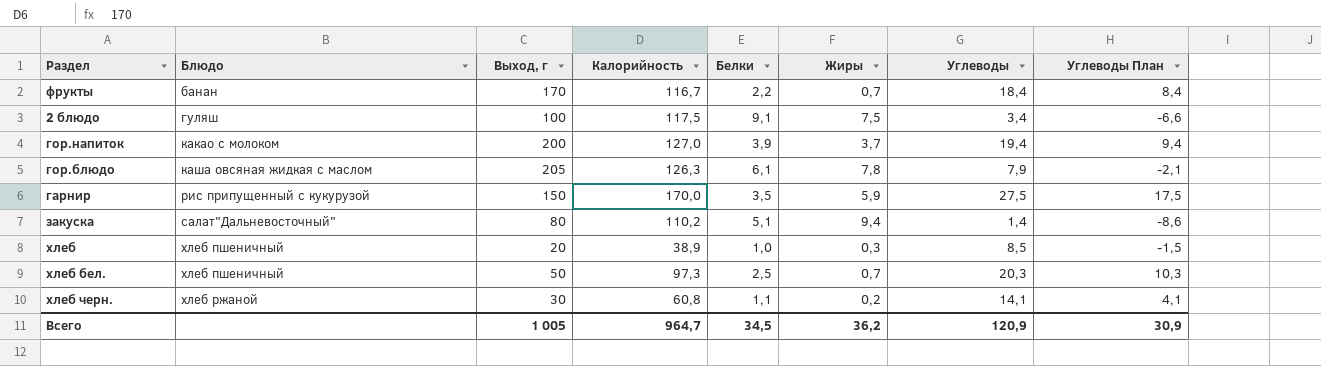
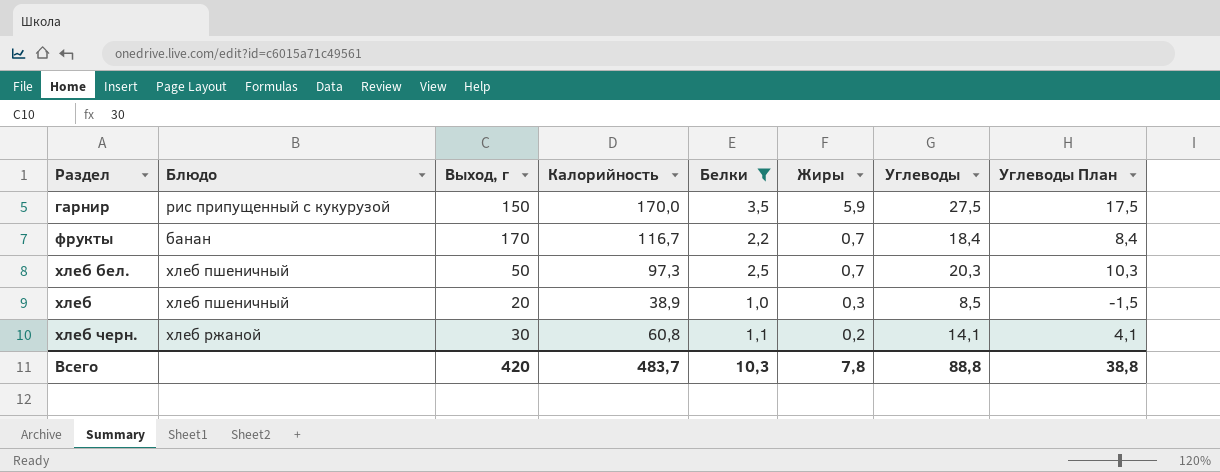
filter: none -> Белки <= 3,5
row order: Блюдо ascending -> Жиры descending
Всего | Выход, г: 1 005 -> 420
Всего | Калорийность: 964,7 -> 483,7
Всего | Белки: 34,5 -> 10,3
Всего | Жиры: 36,2 -> 7,8
Всего | Углеводы: 120,9 -> 88,8
Всего | Углеводы План: 30,9 -> 38,8

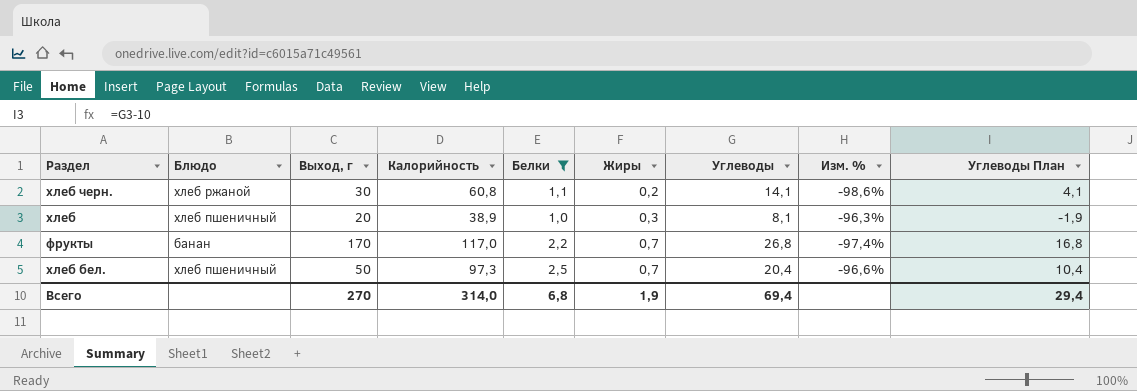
row order: Жиры descending -> Жиры ascending
column Изм. % | formula: none -> ([Жиры] - [Углеводы]) / [Углеводы]
row гарнир: рис припущенный с кукурузой | 150 | 170,0 | 3,5 | 5,9 | 27,5 | 17,5 -> none
хлеб | Углеводы: 8,5 -> 8,1
хлеб | Углеводы План: -1,5 -> -1,9
фрукты | Калорийность: 116,7 -> 117,0
фрукты | Углеводы: 18,4 -> 26,8
фрукты | Углеводы План: 8,4 -> 16,8
хлеб бел. | Углеводы: 20,3 -> 20,4
хлеб бел. | Углеводы План: 10,3 -> 10,4
Всего | Выход, г: 420 -> 270
Всего | Калорийность: 483,7 -> 314,0
Всего | Белки: 10,3 -> 6,8
Всего | Жиры: 7,8 -> 1,9
Всего | Углеводы: 88,8 -> 69,4
Всего | Углеводы План: 38,8 -> 29,4

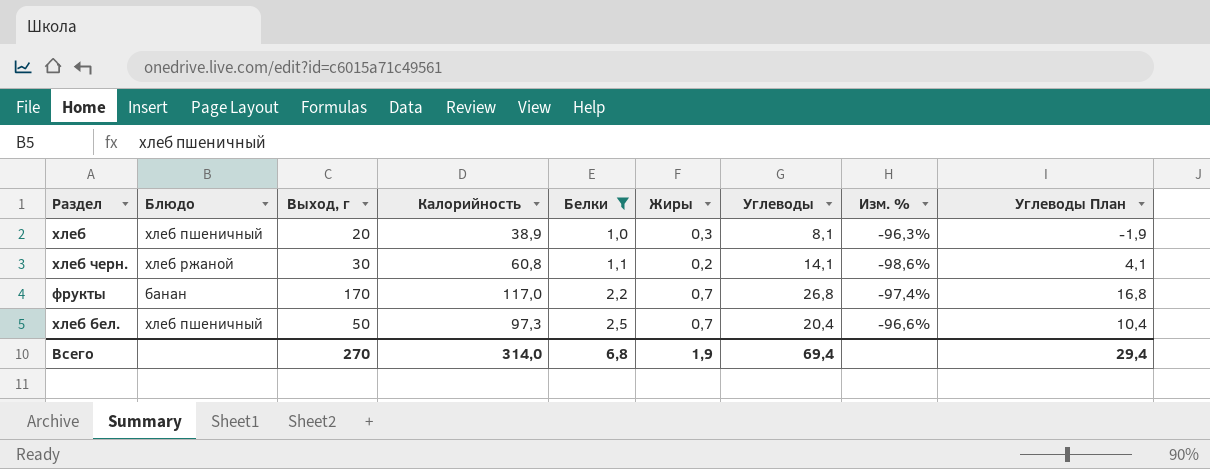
row order: Жиры ascending -> Белки ascending

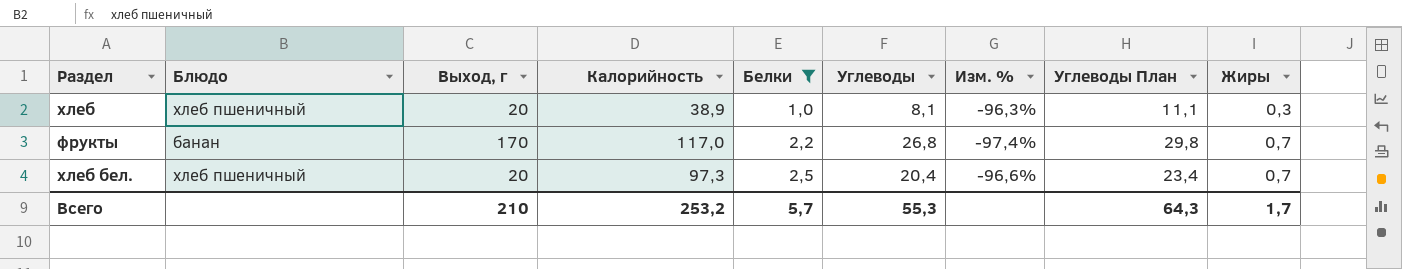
column Углеводы План | formula: [Углеводы] - 10 -> [Углеводы] + 3
column Жиры | position: 6 -> 9
row хлеб черн.: хлеб ржаной | 30 | 60,8 | 1,1 | 0,2 | 14,1 | -98,6% | 4,1 -> none
хлеб бел. | Выход, г: 50 -> 20
Всего | Выход, г: 270 -> 210
Всего | Калорийность: 314,0 -> 253,2
Всего | Белки: 6,8 -> 5,7
Всего | Углеводы: 69,4 -> 55,3
Всего | Углеводы План: 29,4 -> 64,3
Всего | Жиры: 1,9 -> 1,7

